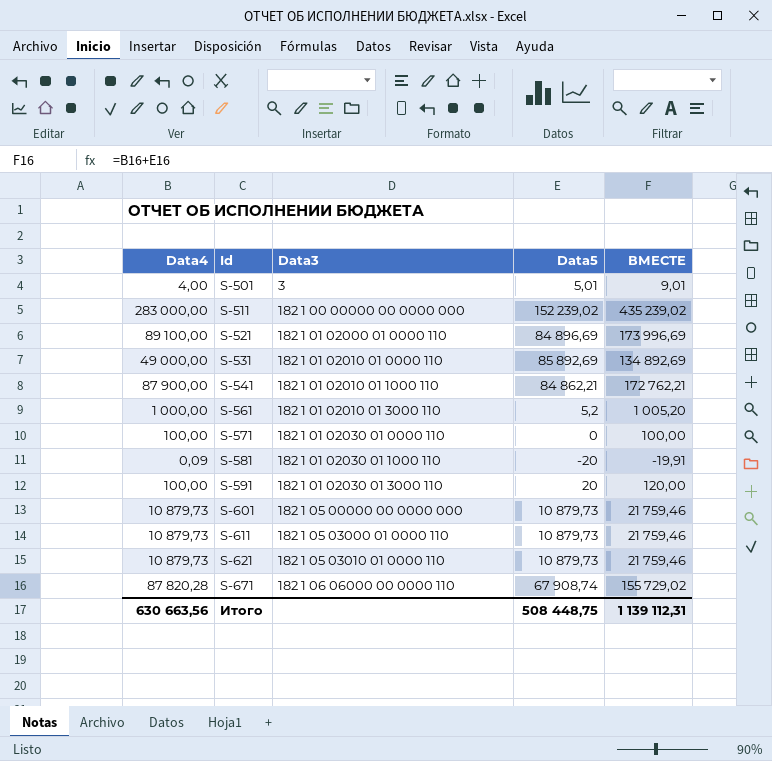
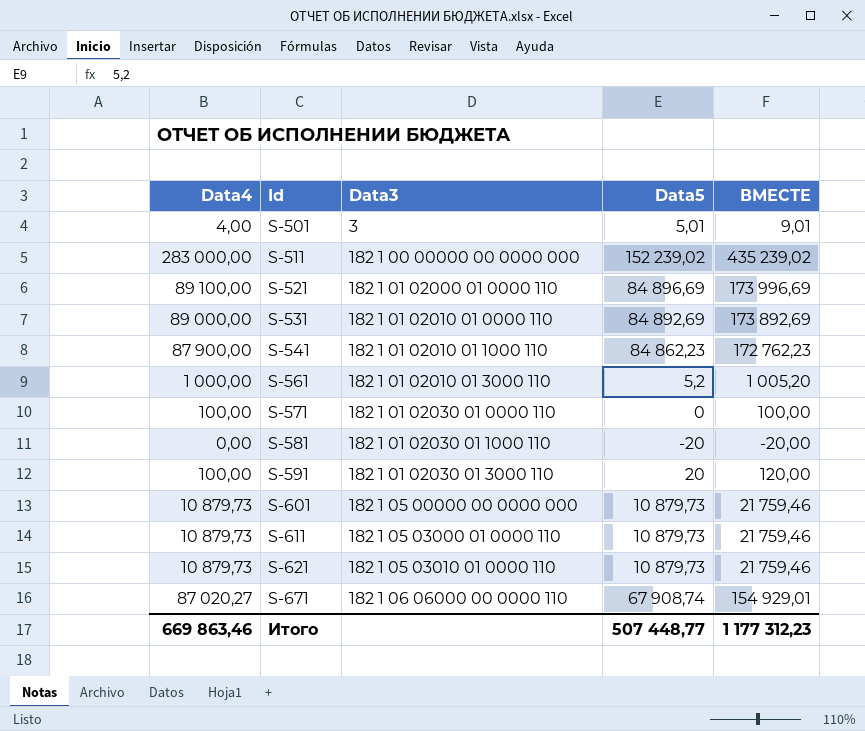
S-531 | Data4: 49 000,00 -> 89 000,00
S-531 | Data5: 85 892,69 -> 84 892,69
S-531 | ВМЕСТЕ: 134 892,69 -> 173 892,69
S-541 | Data5: 84 862,21 -> 84 862,23
S-541 | ВМЕСТЕ: 172 762,21 -> 172 762,23
S-581 | Data4: 0,09 -> 0,00
S-581 | ВМЕСТЕ: -19,91 -> -20,00
S-671 | Data4: 87 820,28 -> 87 020,27
S-671 | ВМЕСТЕ: 155 729,02 -> 154 929,01
Итого | Data4: 630 663,56 -> 669 863,46
Итого | Data5: 508 448,75 -> 507 448,77
Итого | ВМЕСТЕ: 1 139 112,31 -> 1 177 312,23

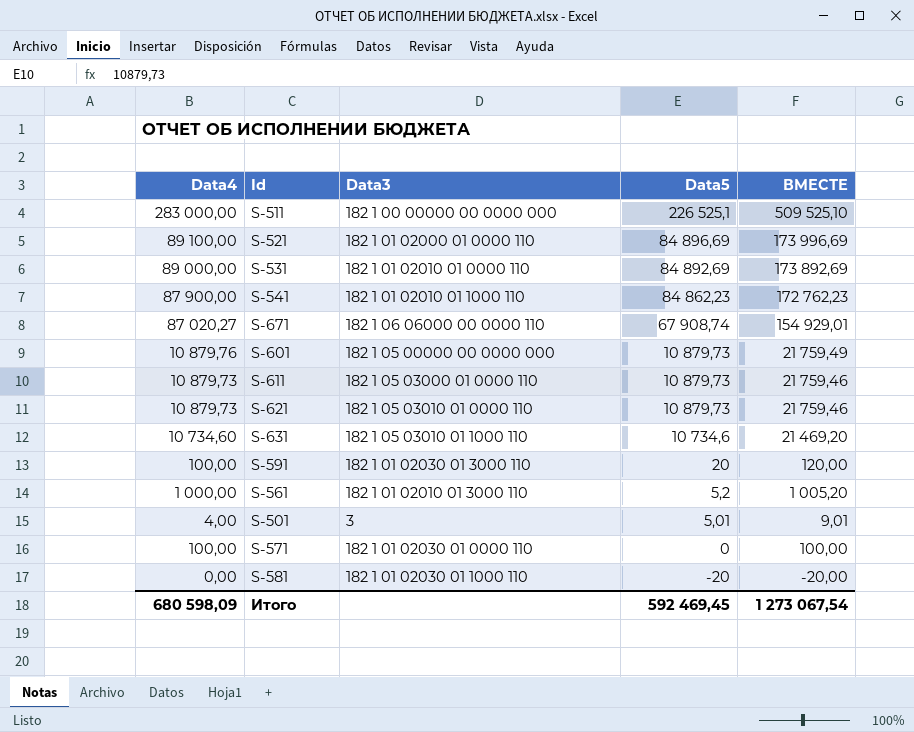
row order: Id ascending -> Data5 descending
S-511 | Data5: 152 239,02 -> 226 525,1
S-511 | ВМЕСТЕ: 435 239,02 -> 509 525,10
S-601 | Data4: 10 879,73 -> 10 879,76
S-601 | ВМЕСТЕ: 21 759,46 -> 21 759,49
row S-631: none -> 10 734,60 | 182 1 05 03010 01 1000 110 | 10 734,6 | 21 469,20
Итого | Data4: 669 863,46 -> 680 598,09
Итого | Data5: 507 448,77 -> 592 469,45
Итого | ВМЕСТЕ: 1 177 312,23 -> 1 273 067,54

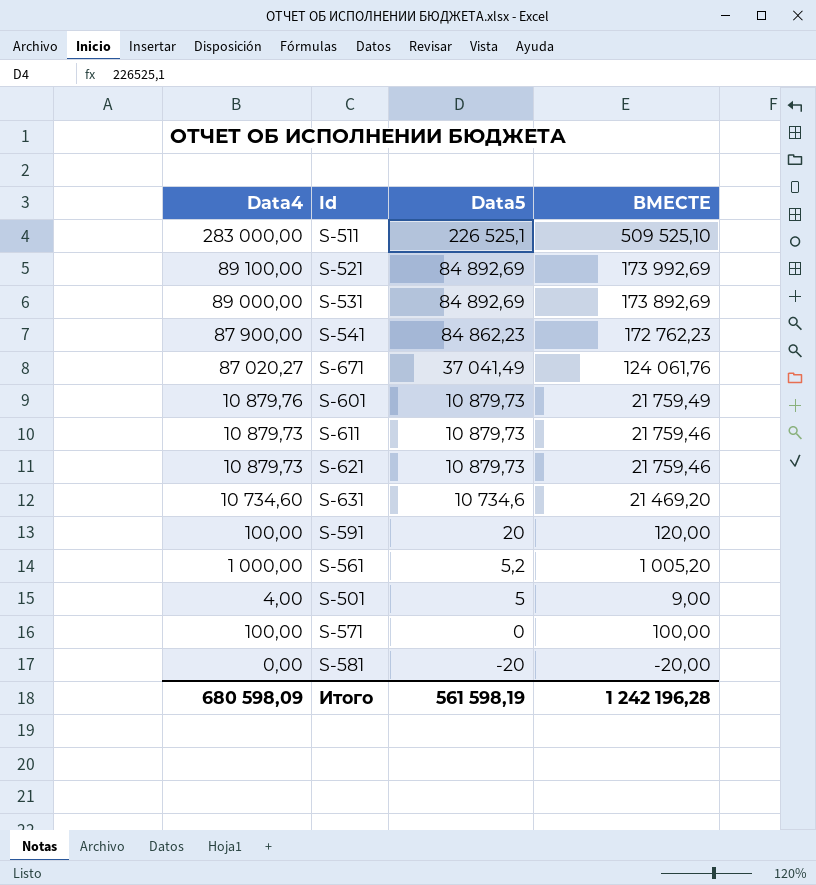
column Data3 | position: 3 -> none
S-521 | Data5: 84 896,69 -> 84 892,69
S-521 | ВМЕСТЕ: 173 996,69 -> 173 992,69
S-671 | Data5: 67 908,74 -> 37 041,49
S-671 | ВМЕСТЕ: 154 929,01 -> 124 061,76
S-501 | Data5: 5,01 -> 5
S-501 | ВМЕСТЕ: 9,01 -> 9,00
Итого | Data5: 592 469,45 -> 561 598,19
Итого | ВМЕСТЕ: 1 273 067,54 -> 1 242 196,28

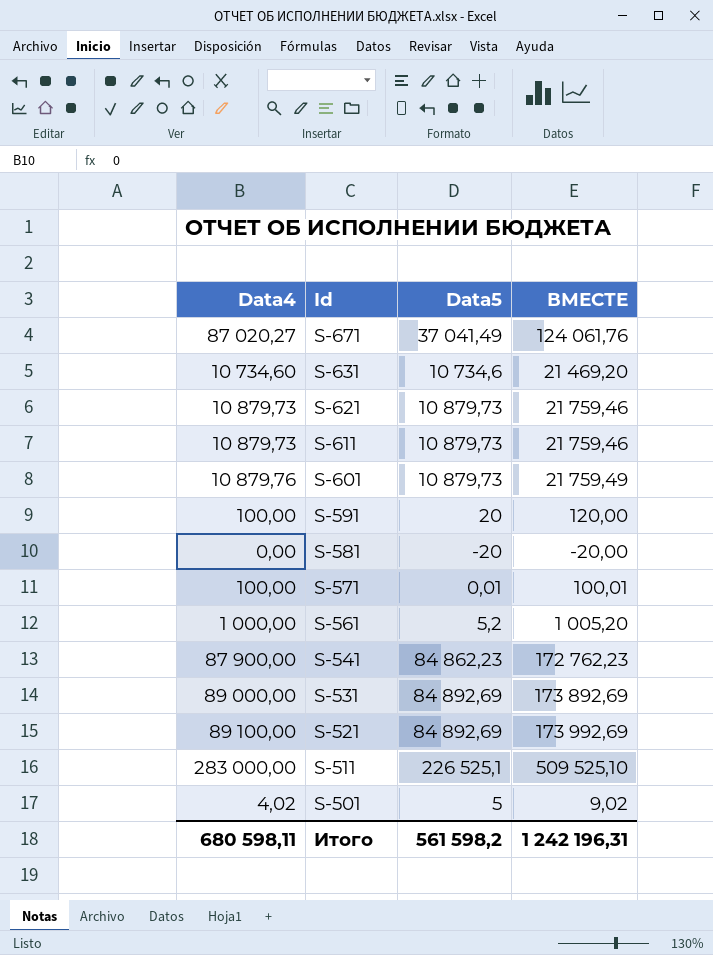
row order: Data5 descending -> Id descending
S-571 | Data5: 0 -> 0,01
S-571 | ВМЕСТЕ: 100,00 -> 100,01
S-501 | Data4: 4,00 -> 4,02
S-501 | ВМЕСТЕ: 9,00 -> 9,02
Итого | Data4: 680 598,09 -> 680 598,11
Итого | Data5: 561 598,19 -> 561 598,2
Итого | ВМЕСТЕ: 1 242 196,28 -> 1 242 196,31

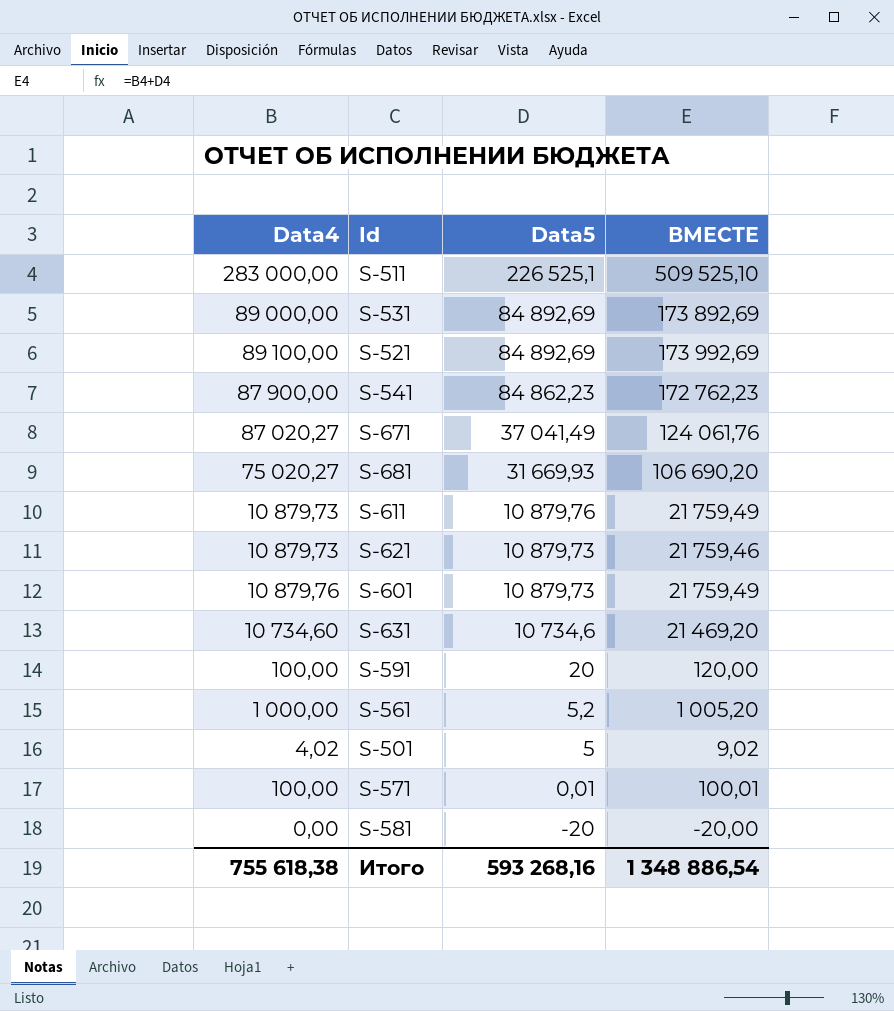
row order: Id descending -> Data5 descending
row S-681: none -> 75 020,27 | 31 669,93 | 106 690,20
S-611 | Data5: 10 879,73 -> 10 879,76
S-611 | ВМЕСТЕ: 21 759,46 -> 21 759,49
Итого | Data4: 680 598,11 -> 755 618,38
Итого | Data5: 561 598,2 -> 593 268,16
Итого | ВМЕСТЕ: 1 242 196,31 -> 1 348 886,54

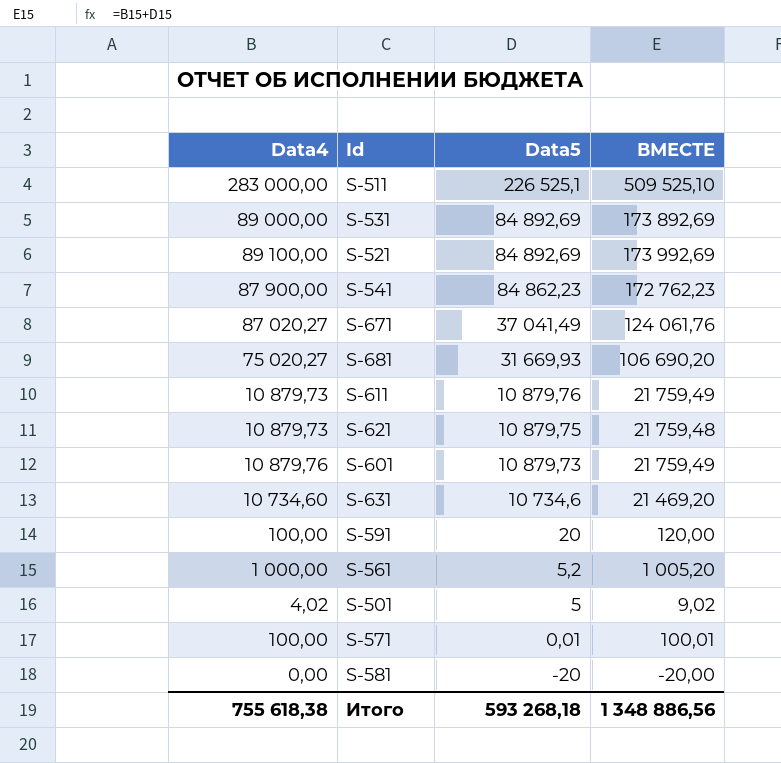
S-621 | Data5: 10 879,73 -> 10 879,75
S-621 | ВМЕСТЕ: 21 759,46 -> 21 759,48
Итого | Data5: 593 268,16 -> 593 268,18
Итого | ВМЕСТЕ: 1 348 886,54 -> 1 348 886,56

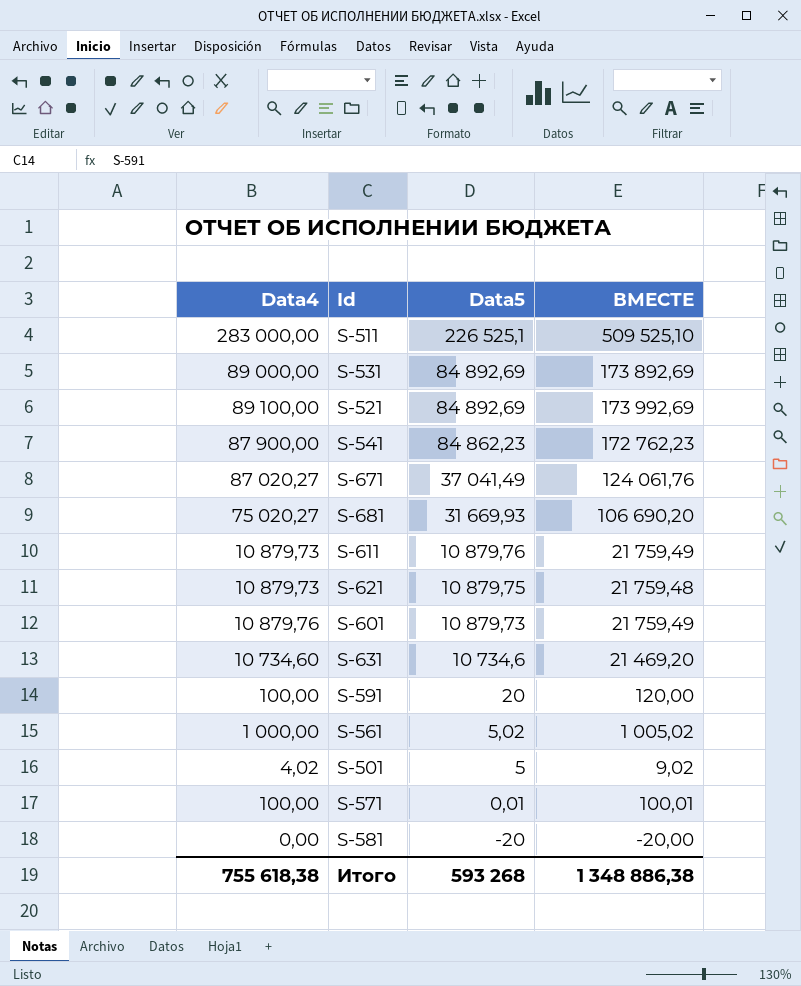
S-561 | Data5: 5,2 -> 5,02
S-561 | ВМЕСТЕ: 1 005,20 -> 1 005,02
Итого | Data5: 593 268,18 -> 593 268
Итого | ВМЕСТЕ: 1 348 886,56 -> 1 348 886,38

